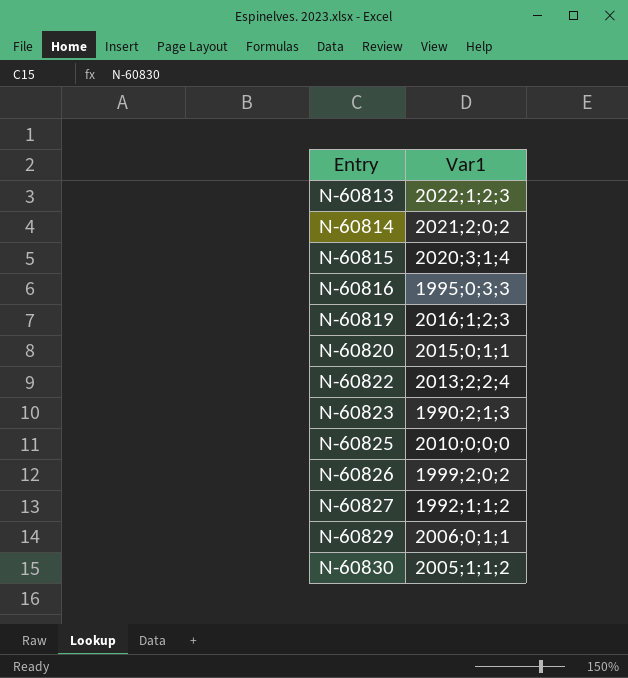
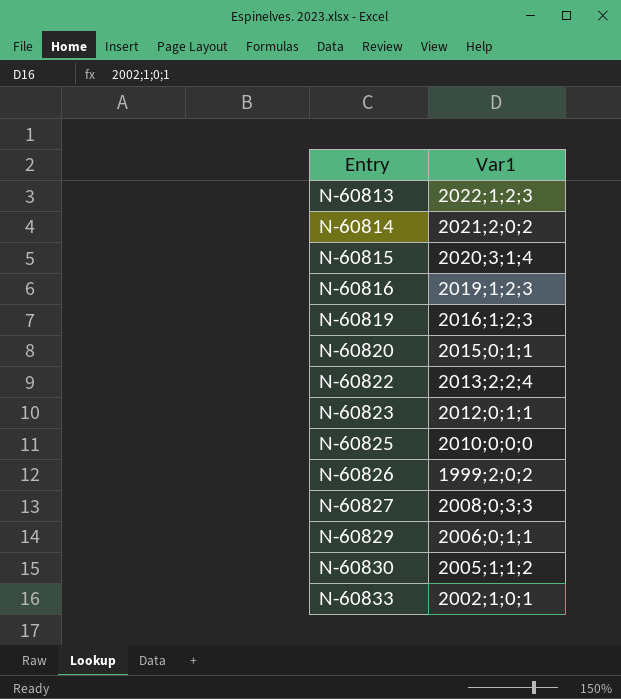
N-60816 | Var1: 1995;0;3;3 -> 2019;1;2;3
N-60823 | Var1: 1990;2;1;3 -> 2012;0;1;1
N-60827 | Var1: 1992;1;1;2 -> 2008;0;3;3
row N-60833: none -> 2002;1;0;1

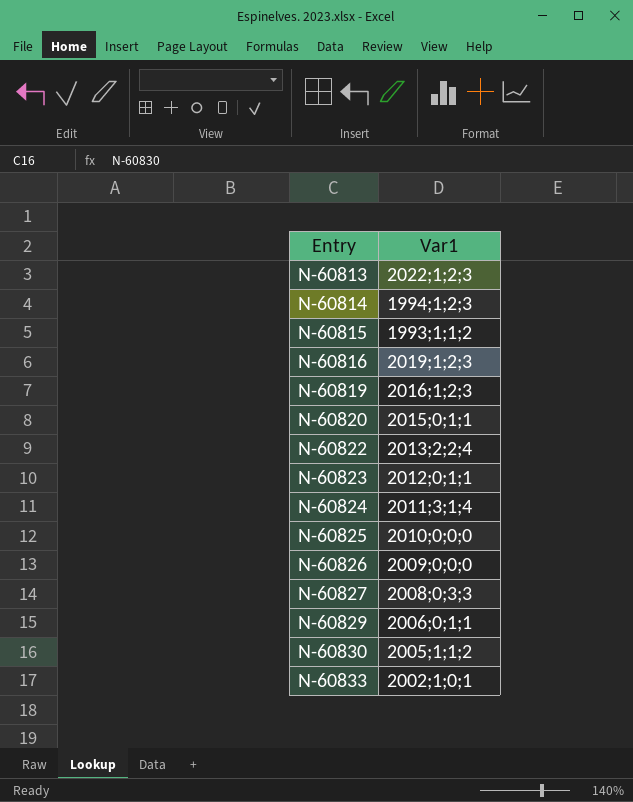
N-60814 | Var1: 2021;2;0;2 -> 1994;1;2;3
N-60815 | Var1: 2020;3;1;4 -> 1993;1;1;2
row N-60824: none -> 2011;3;1;4
N-60826 | Var1: 1999;2;0;2 -> 2009;0;0;0

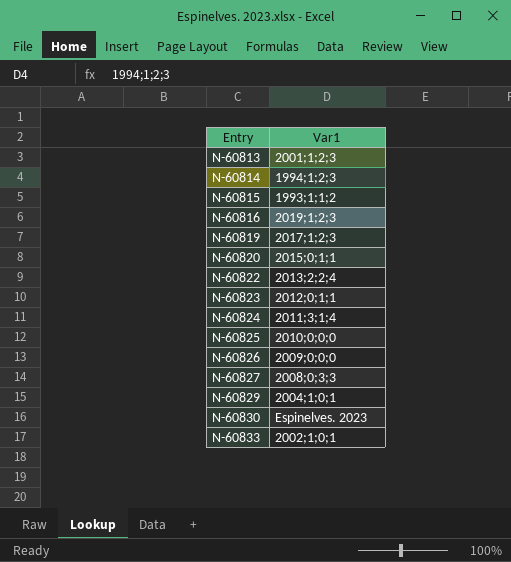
N-60813 | Var1: 2022;1;2;3 -> 2001;1;2;3
N-60819 | Var1: 2016;1;2;3 -> 2017;1;2;3
N-60829 | Var1: 2006;0;1;1 -> 2004;1;0;1
N-60830 | Var1: 2005;1;1;2 -> Espinelves. 2023

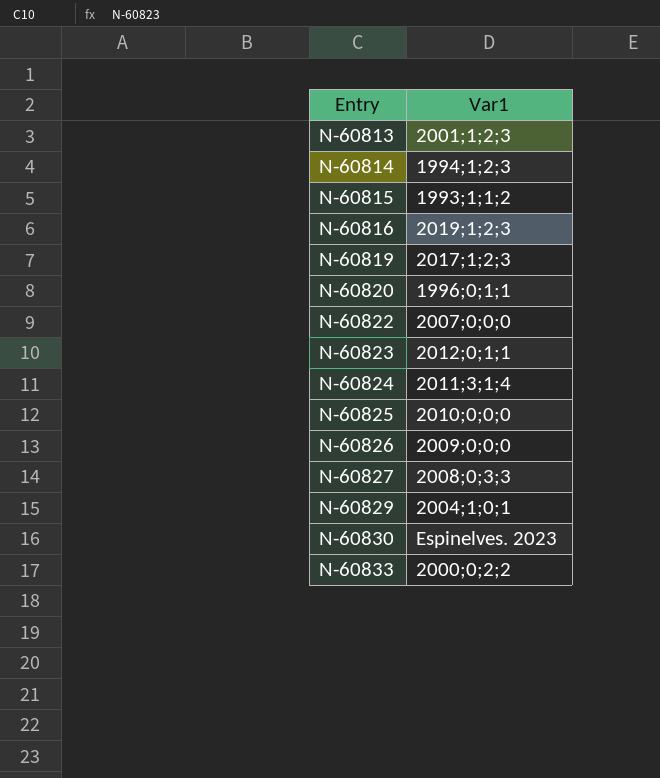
N-60820 | Var1: 2015;0;1;1 -> 1996;0;1;1
N-60822 | Var1: 2013;2;2;4 -> 2007;0;0;0
N-60833 | Var1: 2002;1;0;1 -> 2000;0;2;2

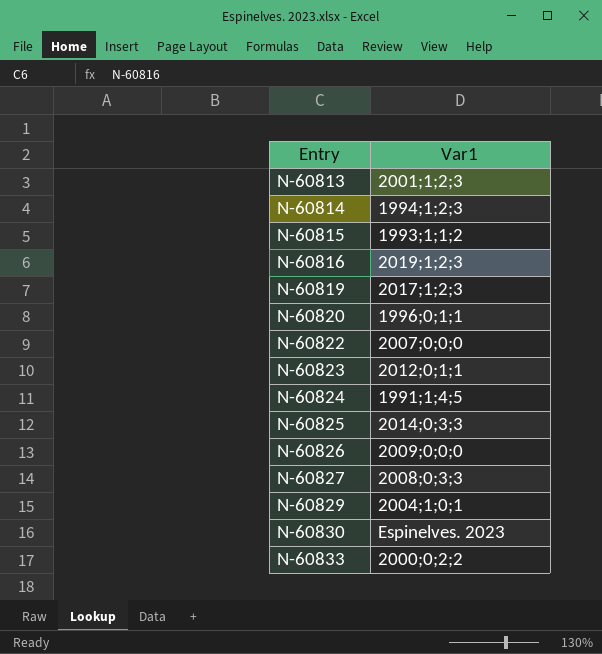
N-60824 | Var1: 2011;3;1;4 -> 1991;1;4;5
N-60825 | Var1: 2010;0;0;0 -> 2014;0;3;3

